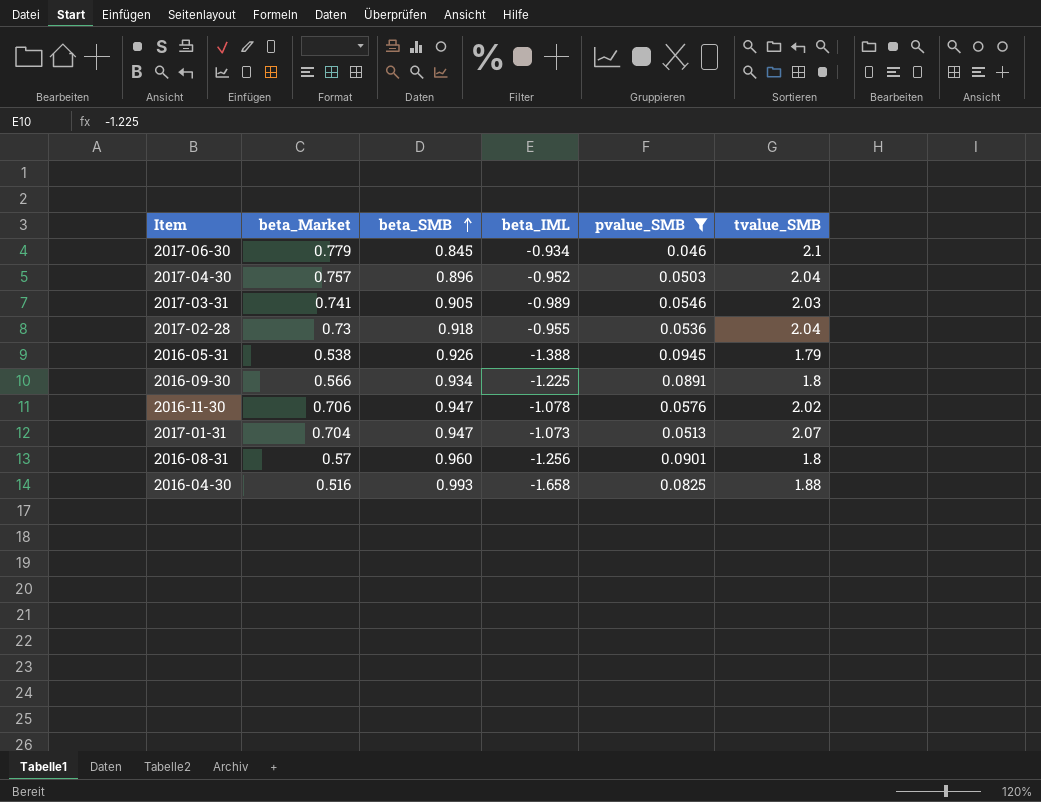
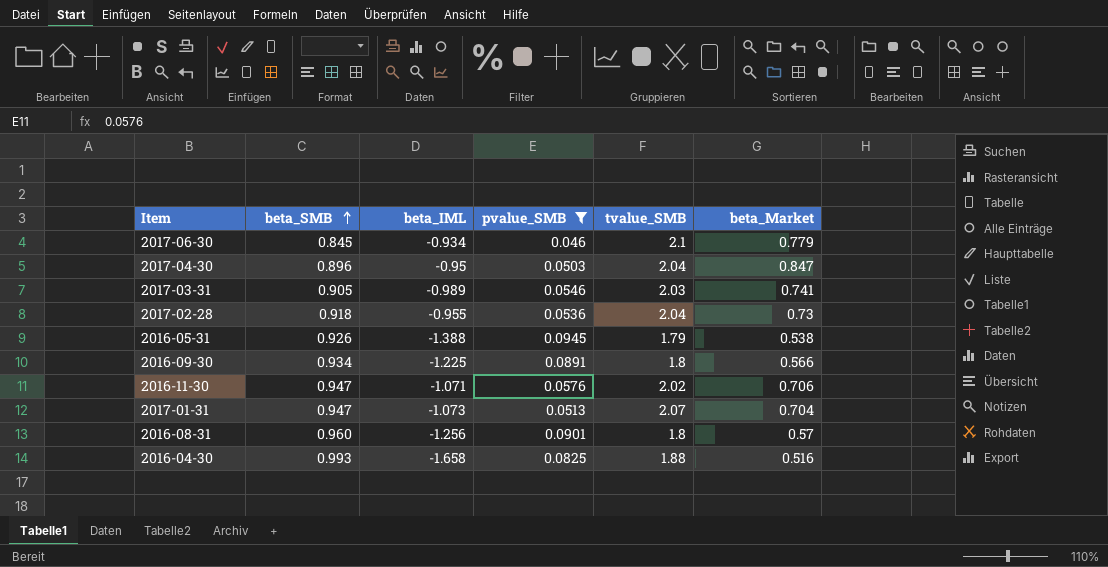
column beta_Market | position: 2 -> 6
2017-04-30 | beta_IML: -0.952 -> -0.95
2017-04-30 | beta_Market: 0.757 -> 0.847
2016-11-30 | beta_IML: -1.078 -> -1.071

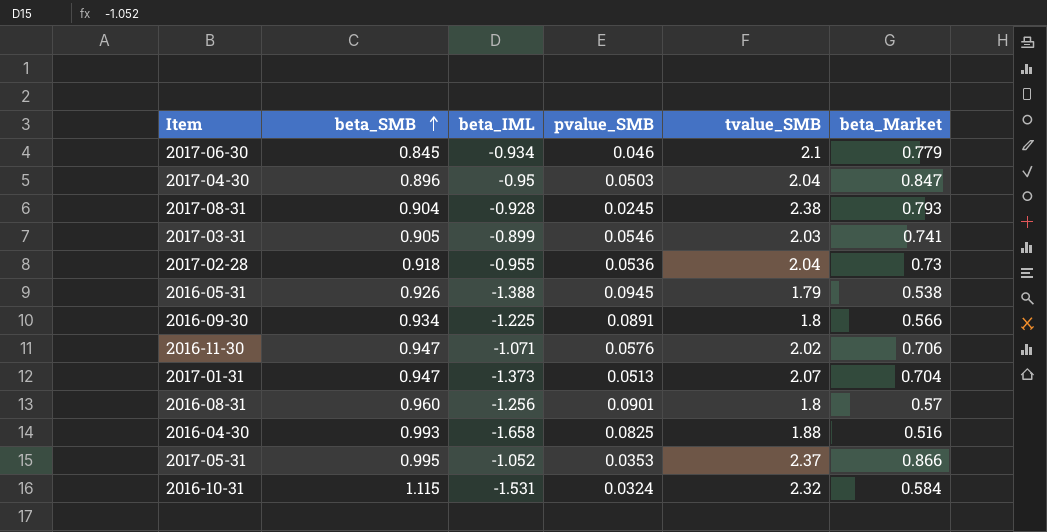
filter: pvalue_SMB >= 0.046 -> none
2017-03-31 | beta_IML: -0.989 -> -0.899
2017-01-31 | beta_IML: -1.073 -> -1.373

